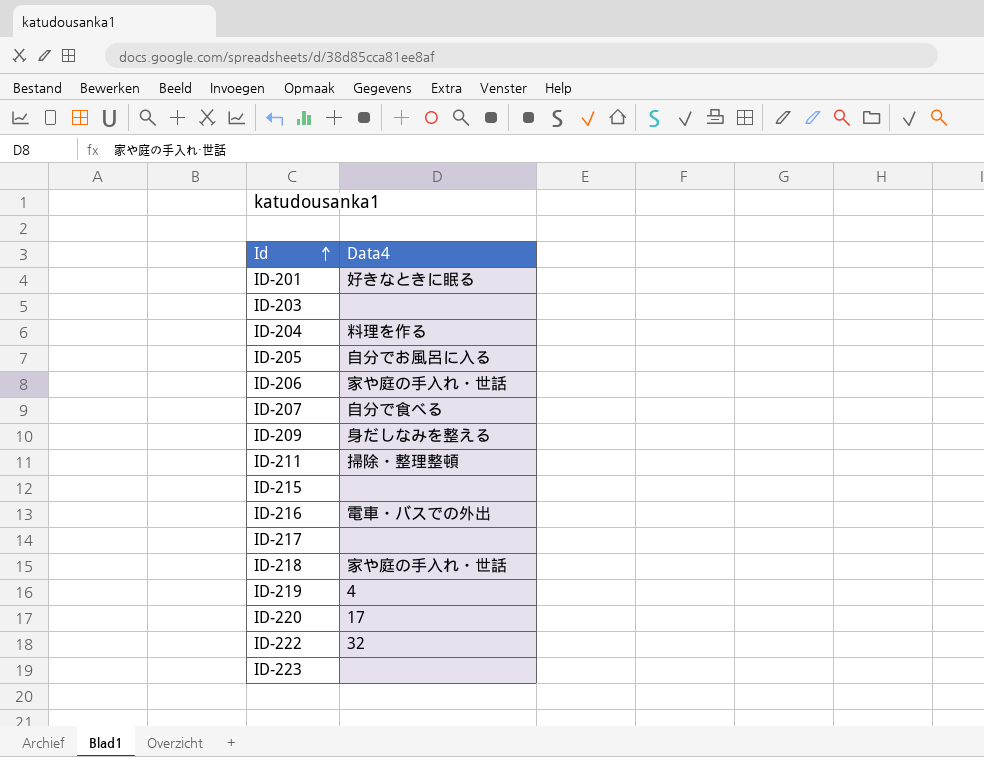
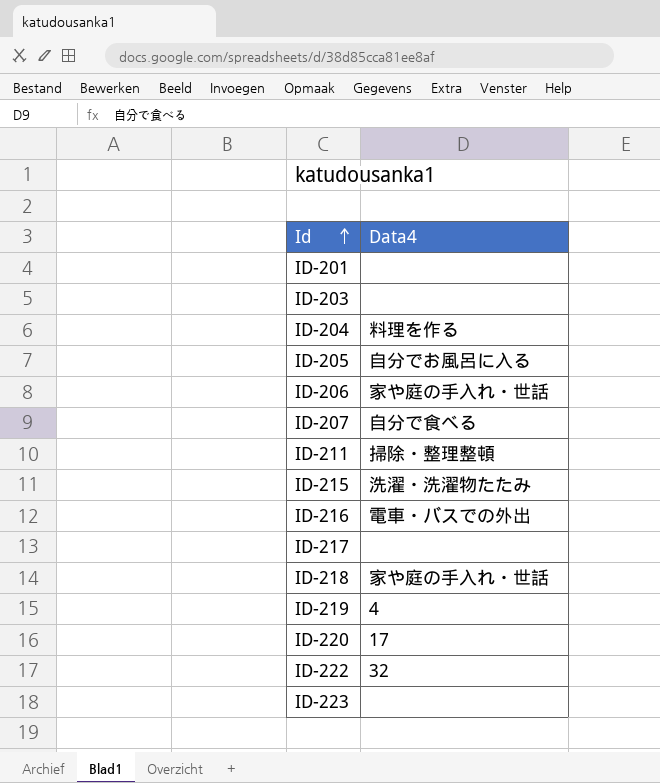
row ID-209: 身だしなみを整える -> none
ID-201 | Data4: 好きなときに眠る -> none
ID-215 | Data4: none -> 洗濯・洗濯物たたみ

